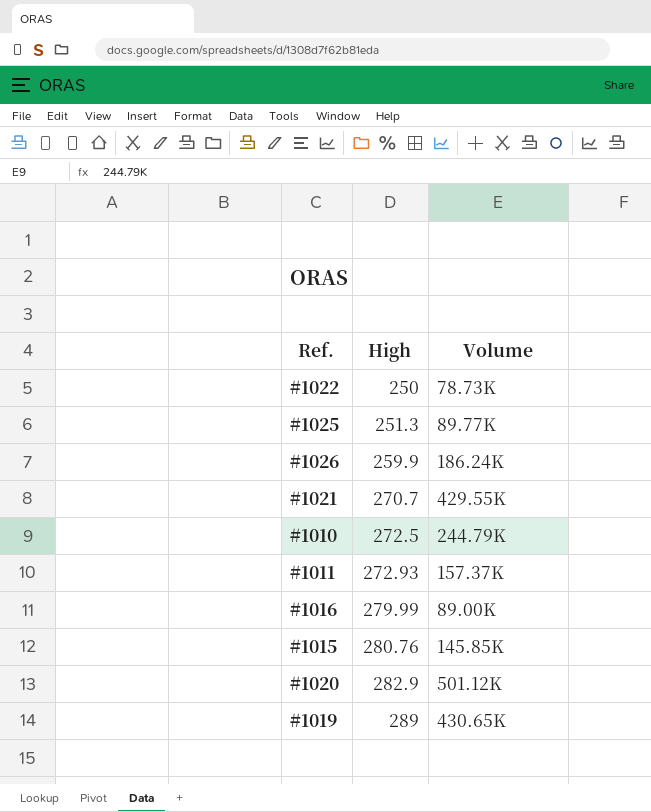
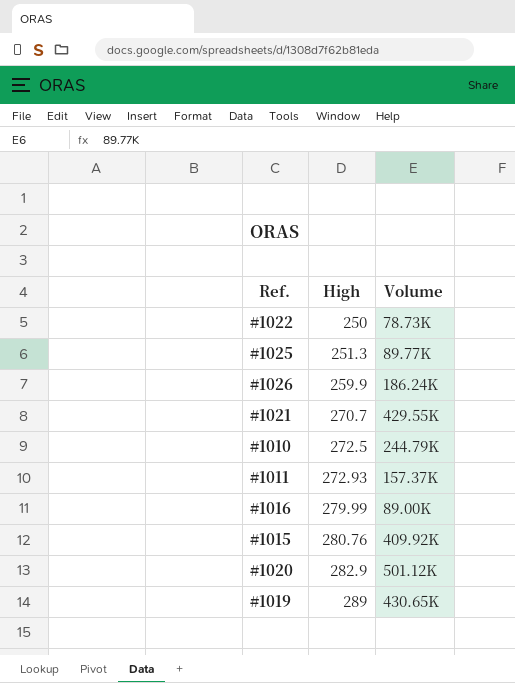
#1015 | Volume: 145.85K -> 409.92K

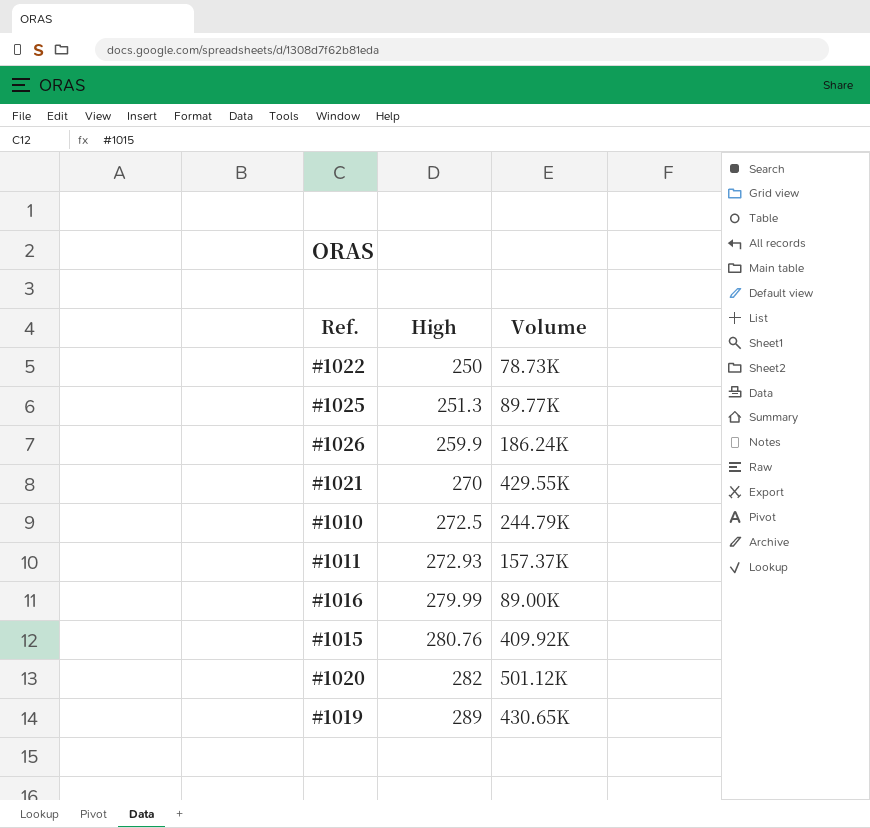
#1021 | High: 270.7 -> 270
#1020 | High: 282.9 -> 282

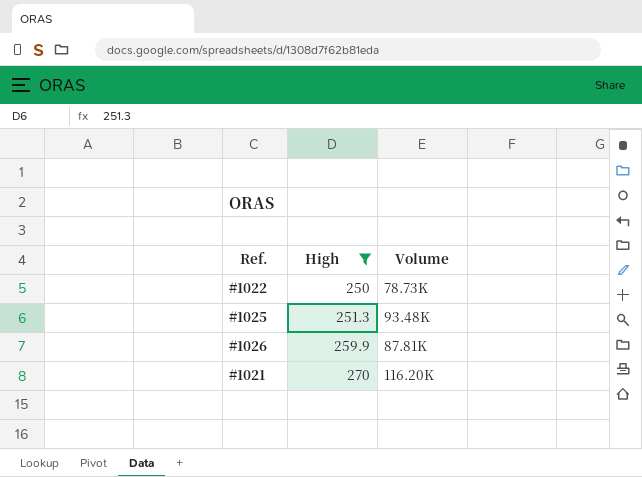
filter: none -> High <= 270
#1025 | Volume: 89.77K -> 93.48K
#1026 | Volume: 186.24K -> 87.81K
#1021 | Volume: 429.55K -> 116.20K

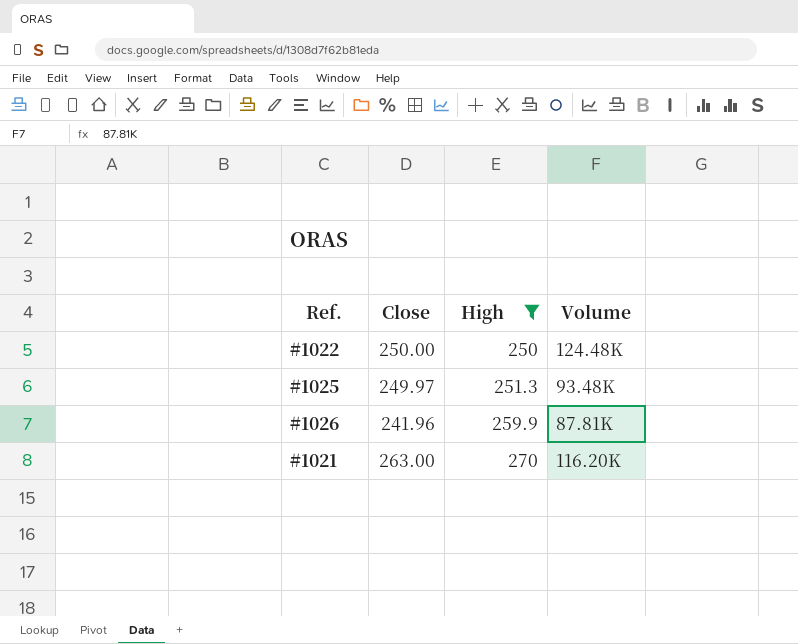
column Close | position: none -> 2
#1022 | Volume: 78.73K -> 124.48K

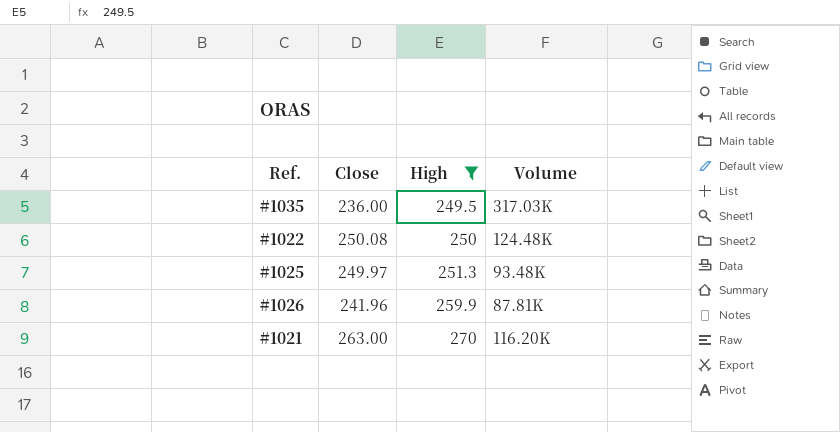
row #1035: none -> 236.00 | 249.5 | 317.03K
#1022 | Close: 250.00 -> 250.08

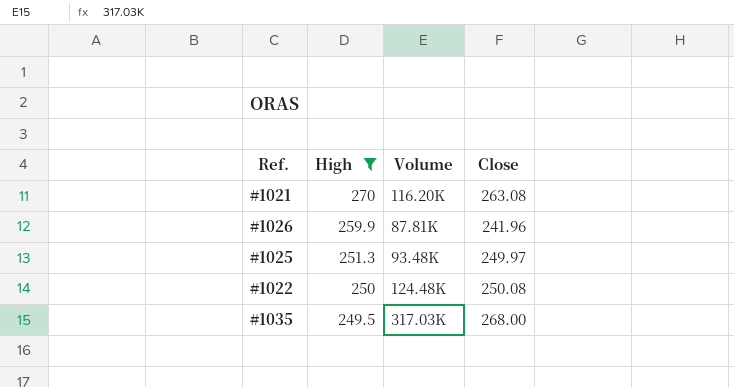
row order: High ascending -> High descending
column Close | position: 2 -> 4
#1021 | Close: 263.00 -> 263.08
#1035 | Close: 236.00 -> 268.00

